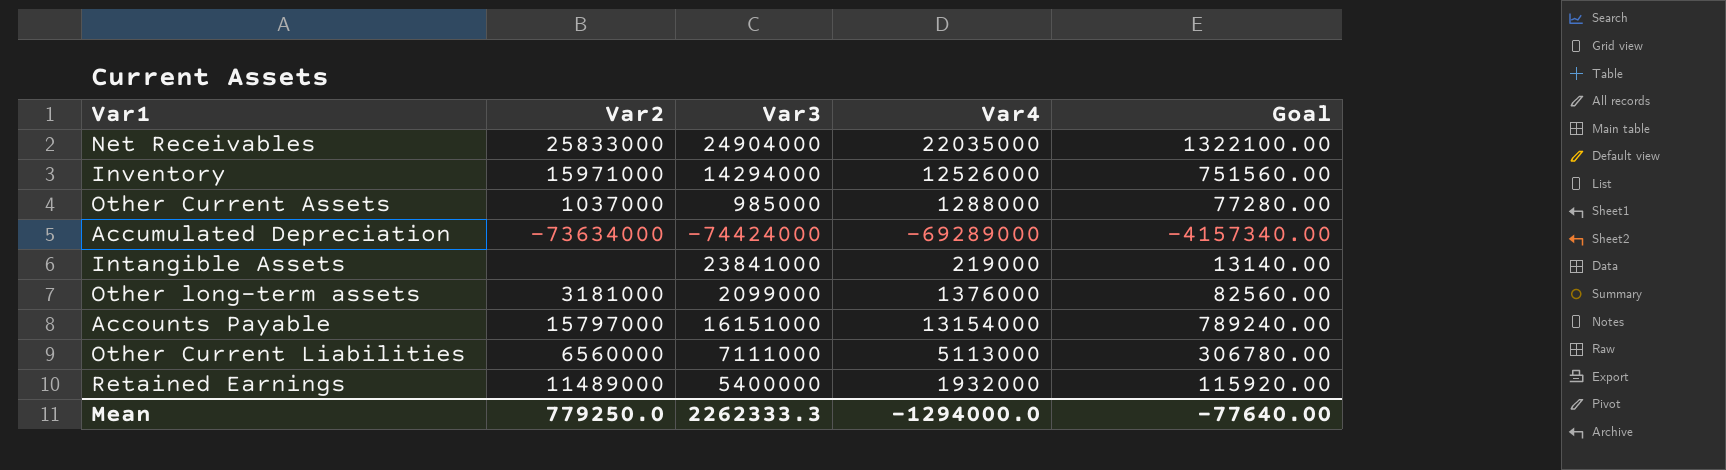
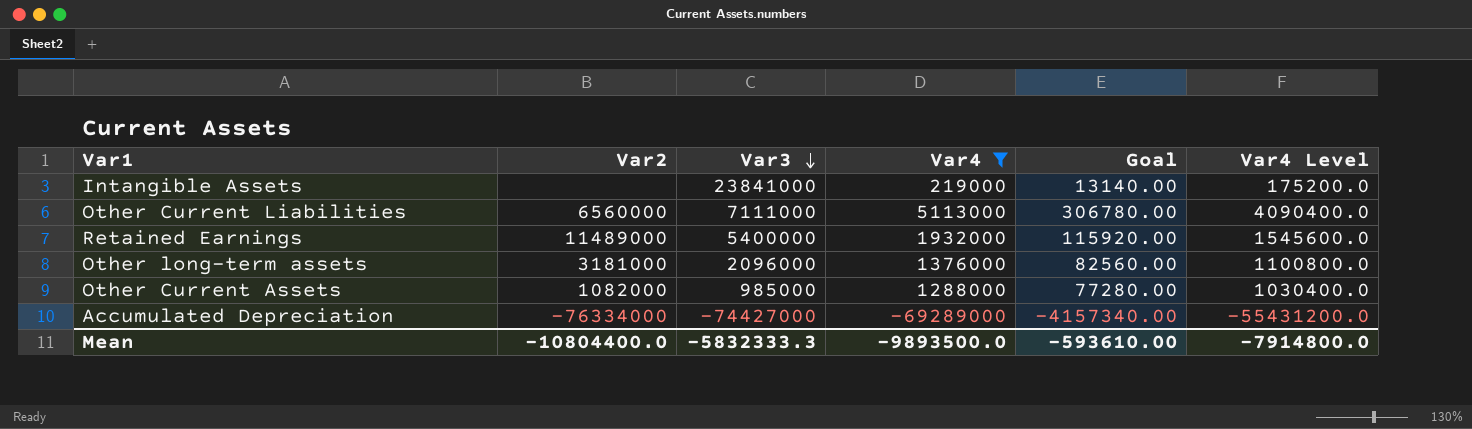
filter: none -> Var4 <= 5113000
row order: none -> Var3 descending
column Var4 Level | formula: none -> [Var4] * 0.8
Other long-term assets | Var3: 2099000 -> 2096000
Other Current Assets | Var2: 1037000 -> 1082000
Accumulated Depreciation | Var2: -73634000 -> -76334000
Accumulated Depreciation | Var3: -74424000 -> -74427000
Mean | Var2: 779250.0 -> -10804400.0
Mean | Var3: 2262333.3 -> -5832333.3
Mean | Var4: -1294000.0 -> -9893500.0
Mean | Goal: -77640.00 -> -593610.00

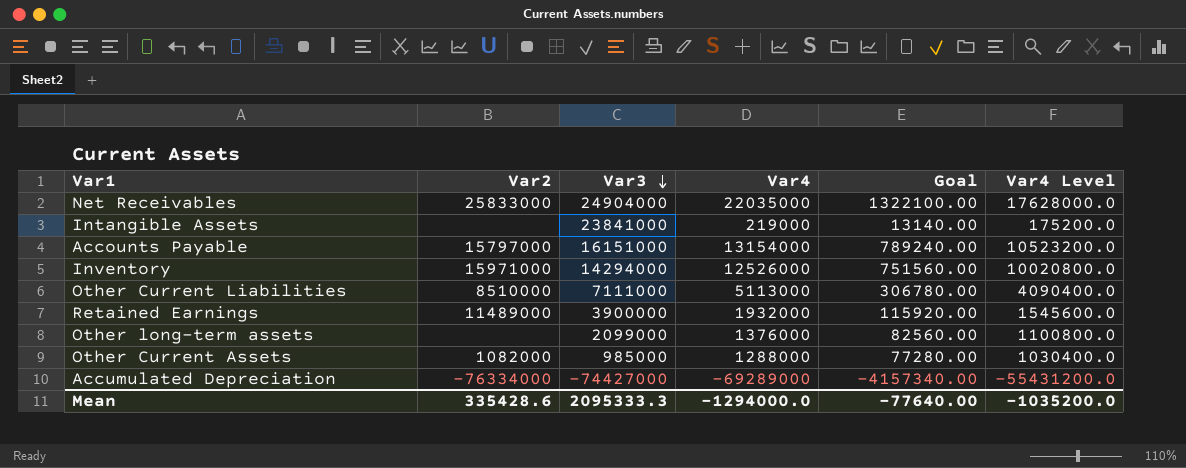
filter: Var4 <= 5113000 -> none
Other Current Liabilities | Var2: 6560000 -> 8510000
Retained Earnings | Var3: 5400000 -> 3900000
Other long-term assets | Var2: 3181000 -> none
Other long-term assets | Var3: 2096000 -> 2099000
Mean | Var2: -10804400.0 -> 335428.6
Mean | Var3: -5832333.3 -> 2095333.3
Mean | Var4: -9893500.0 -> -1294000.0
Mean | Goal: -593610.00 -> -77640.00
Mean | Var4 Level: -7914800.0 -> -1035200.0

